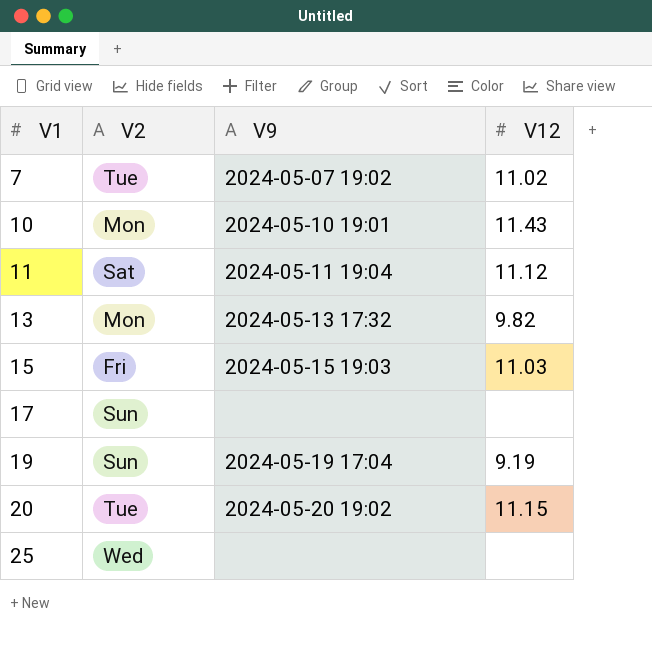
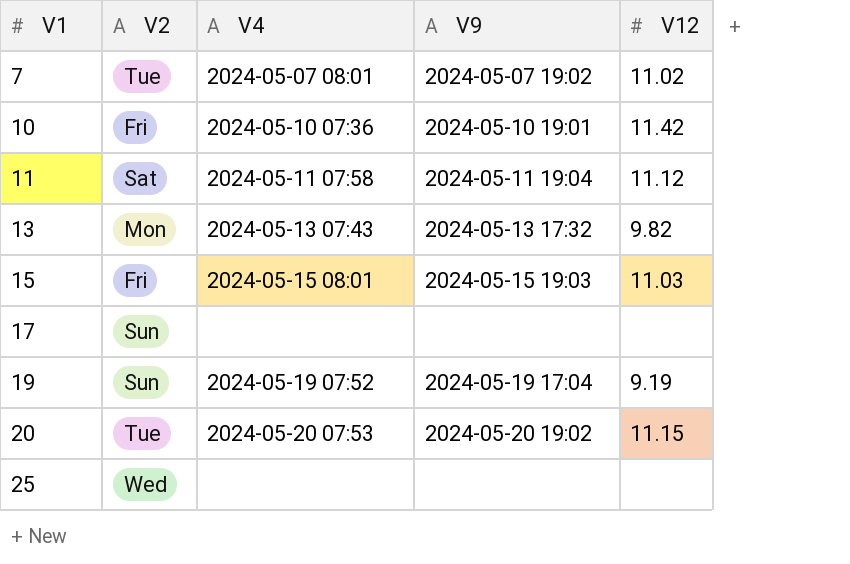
column V4 | position: none -> 3
10 | V2: Mon -> Fri
10 | V12: 11.43 -> 11.42

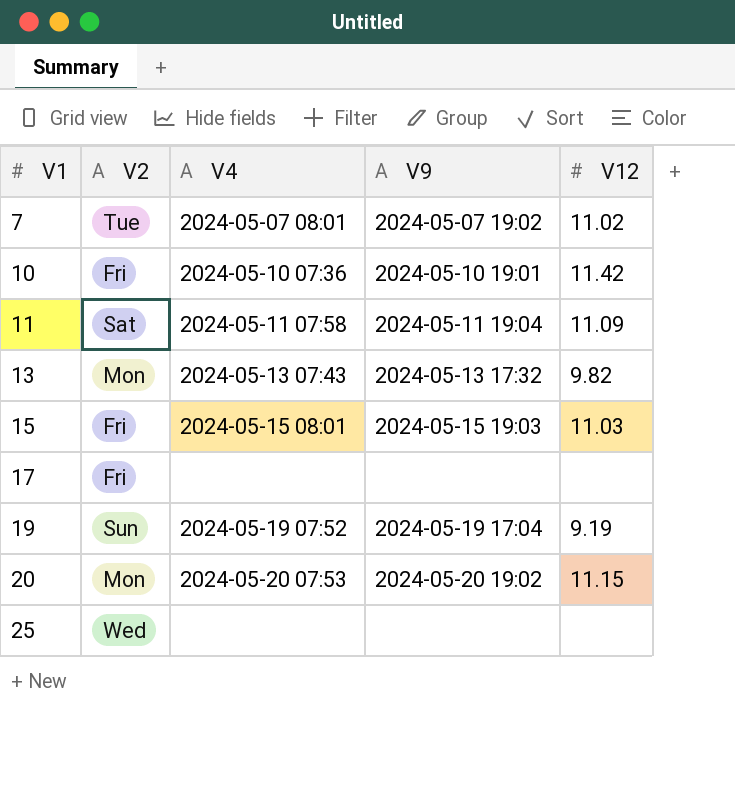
11 | V12: 11.12 -> 11.09
17 | V2: Sun -> Fri
20 | V2: Tue -> Mon

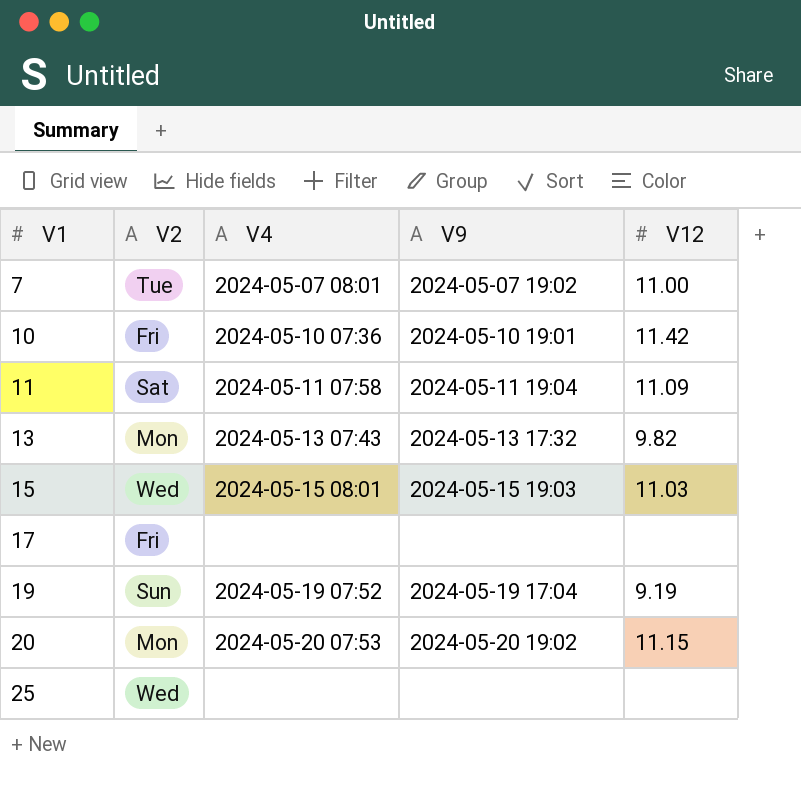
7 | V12: 11.02 -> 11.00
15 | V2: Fri -> Wed

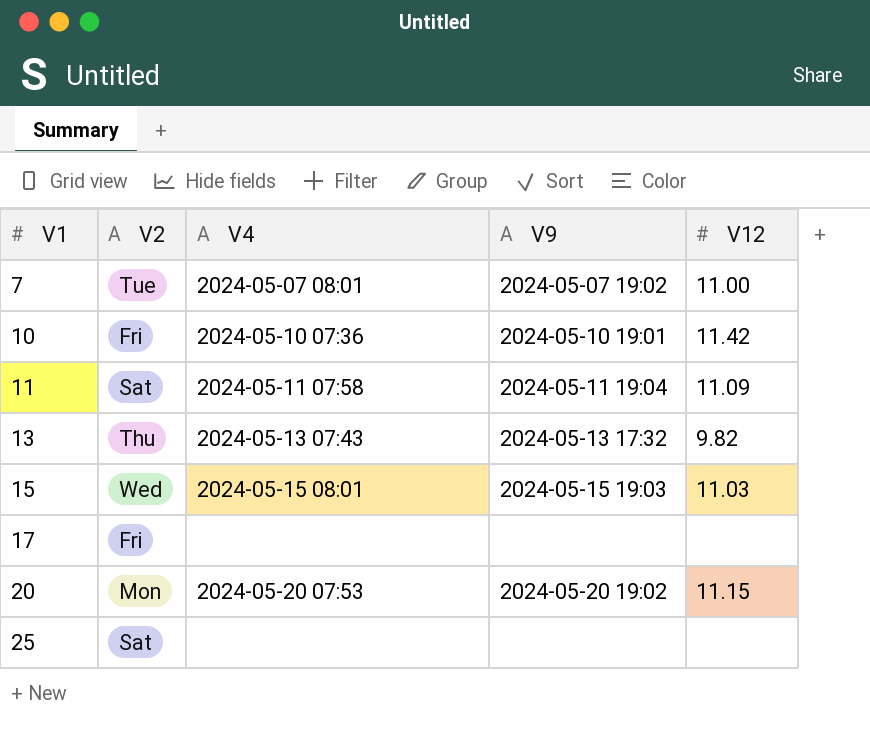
row 19: Sun | 2024-05-19 07:52 | 2024-05-19 17:04 | 9.19 -> none
13 | V2: Mon -> Thu
25 | V2: Wed -> Sat

